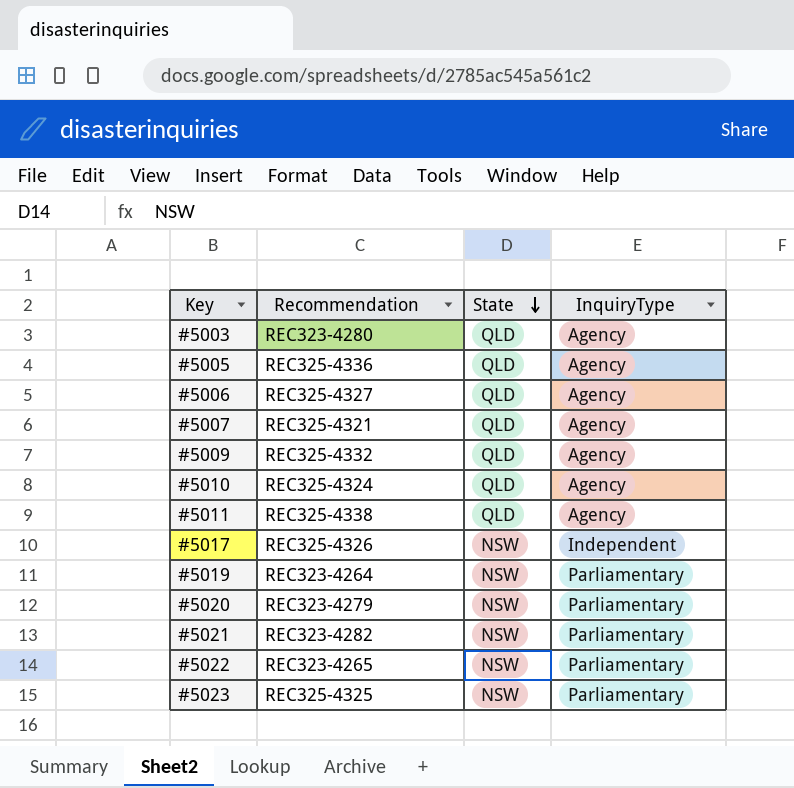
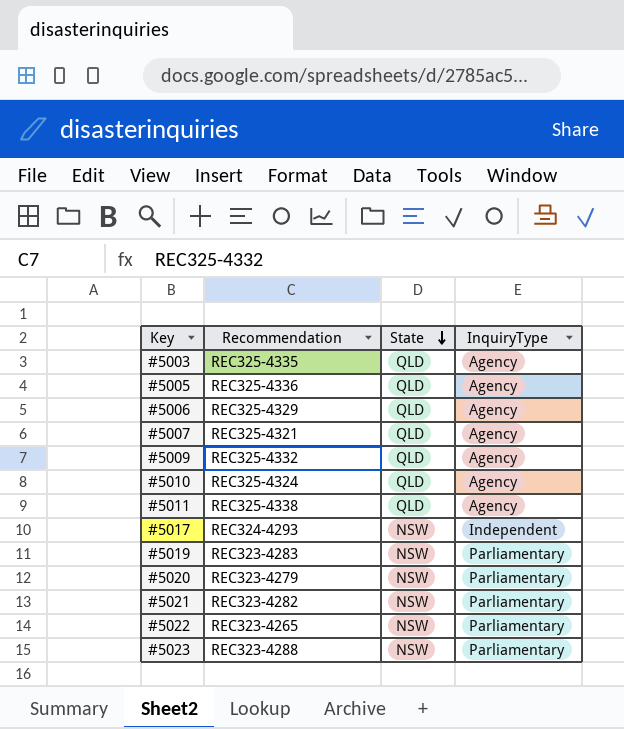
#5003 | Recommendation: REC323-4280 -> REC325-4335
#5006 | Recommendation: REC325-4327 -> REC325-4329
#5017 | Recommendation: REC325-4326 -> REC324-4293
#5019 | Recommendation: REC323-4264 -> REC323-4283
#5023 | Recommendation: REC325-4325 -> REC323-4288

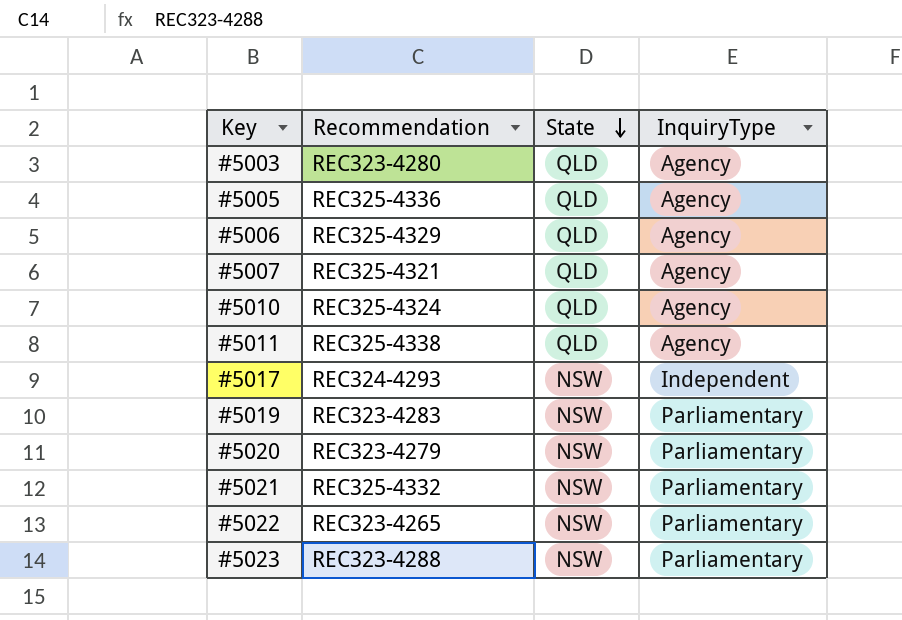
row #5009: REC325-4332 | QLD | Agency -> none
#5003 | Recommendation: REC325-4335 -> REC323-4280
#5021 | Recommendation: REC323-4282 -> REC325-4332

